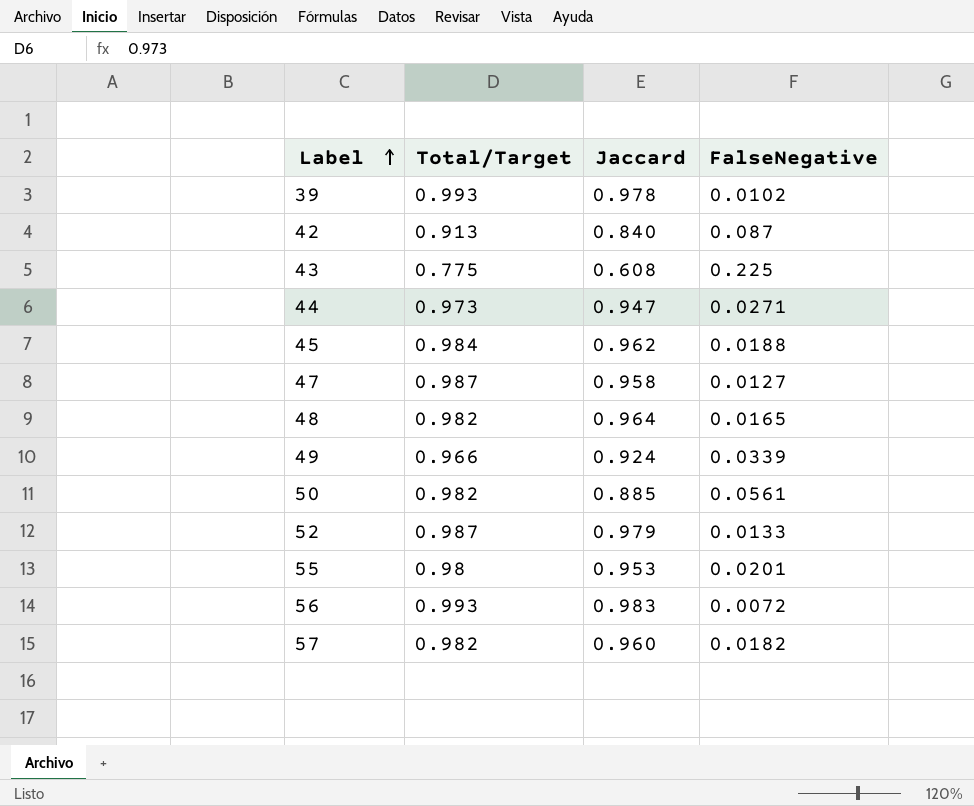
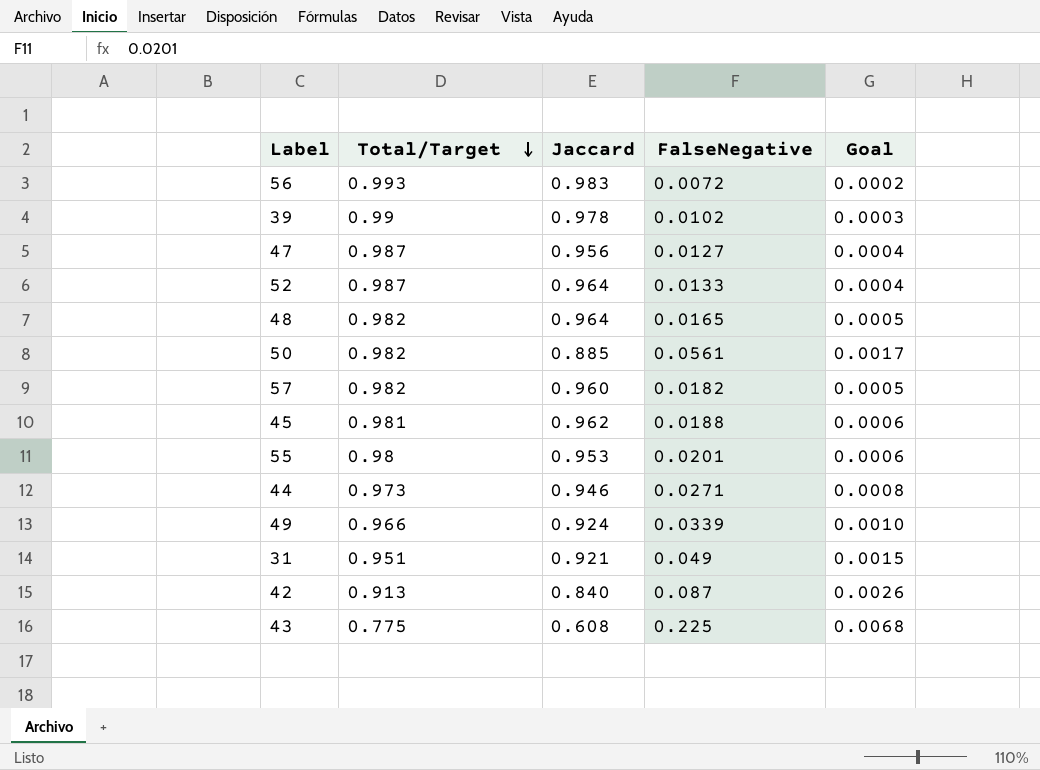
row order: Label ascending -> Total/Target descending
column Goal | formula: none -> [FalseNegative] * 0.03
39 | Total/Target: 0.993 -> 0.99
47 | Jaccard: 0.958 -> 0.956
52 | Jaccard: 0.979 -> 0.964
45 | Total/Target: 0.984 -> 0.981
44 | Jaccard: 0.947 -> 0.946
row 31: none -> 0.951 | 0.921 | 0.049 | 0.0015

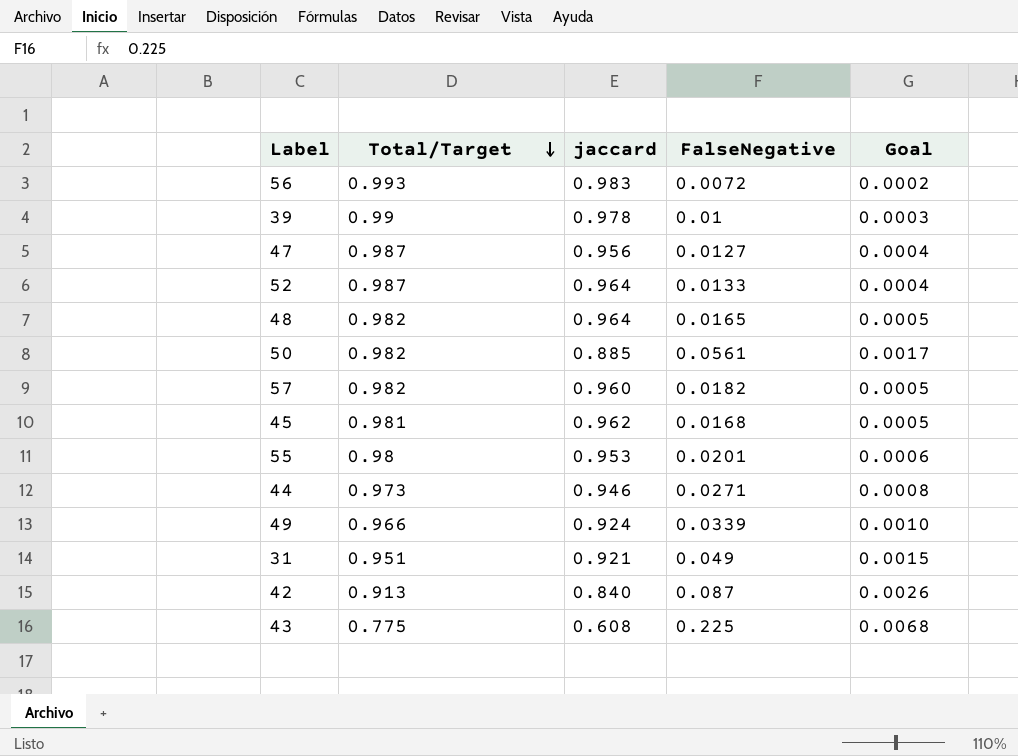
column name: Jaccard -> jaccard
39 | FalseNegative: 0.0102 -> 0.01
45 | FalseNegative: 0.0188 -> 0.0168
45 | Goal: 0.0006 -> 0.0005

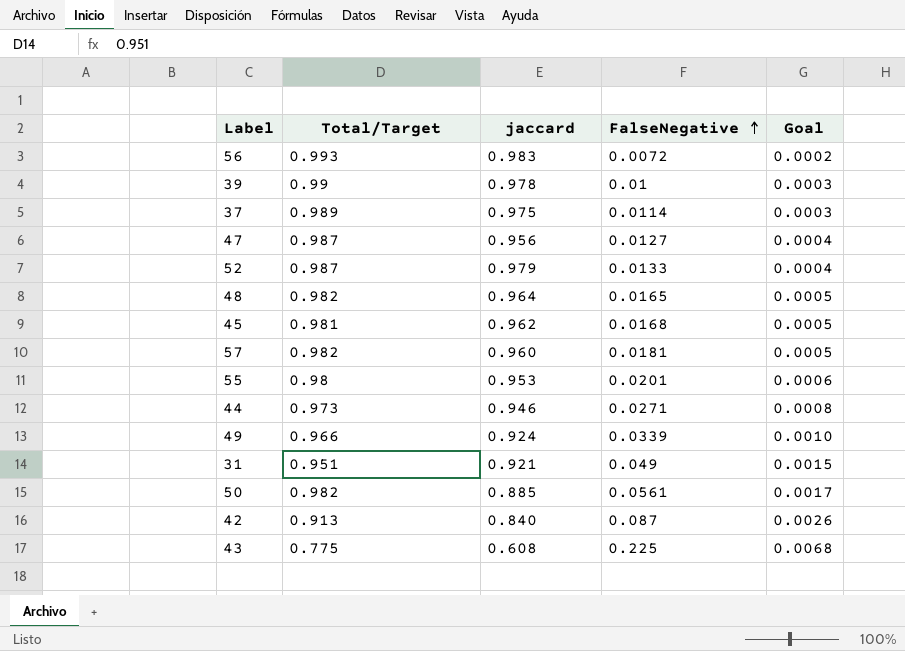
row order: Total/Target descending -> FalseNegative ascending
row 37: none -> 0.989 | 0.975 | 0.0114 | 0.0003
52 | jaccard: 0.964 -> 0.979
57 | FalseNegative: 0.0182 -> 0.0181

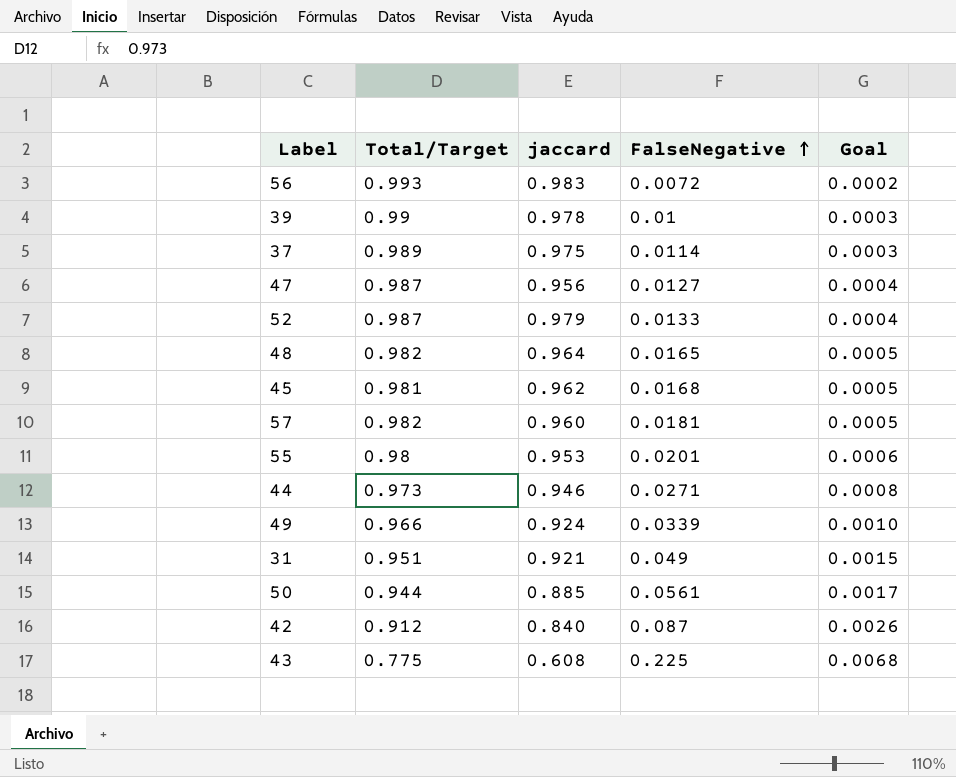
50 | Total/Target: 0.982 -> 0.944
42 | Total/Target: 0.913 -> 0.912

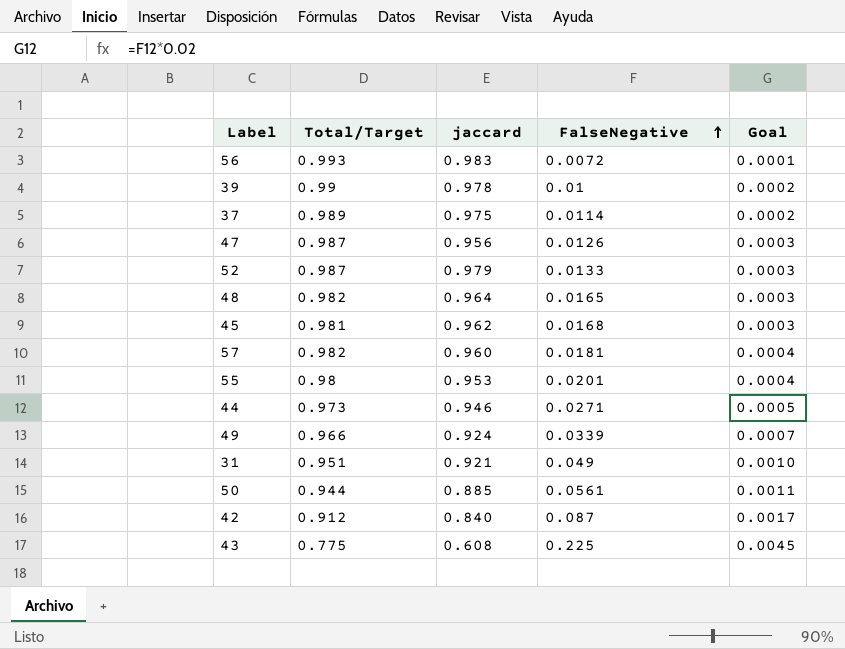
column Goal | formula: [FalseNegative] * 0.03 -> [FalseNegative] * 0.02
47 | FalseNegative: 0.0127 -> 0.0126

